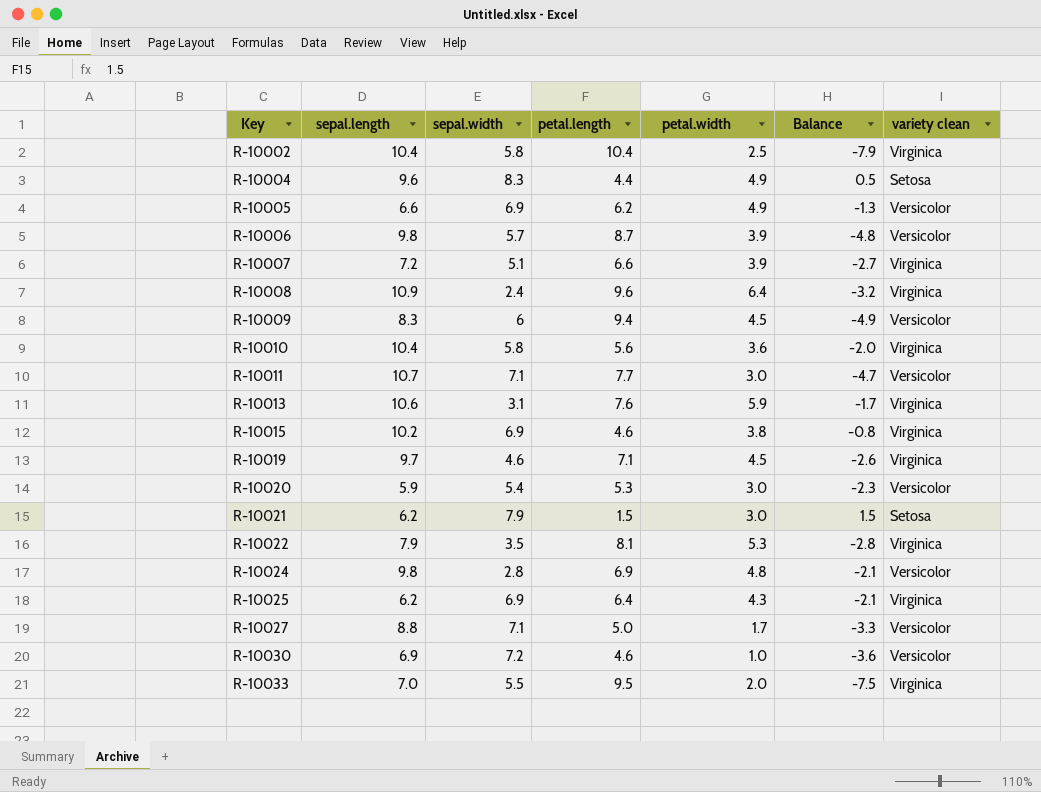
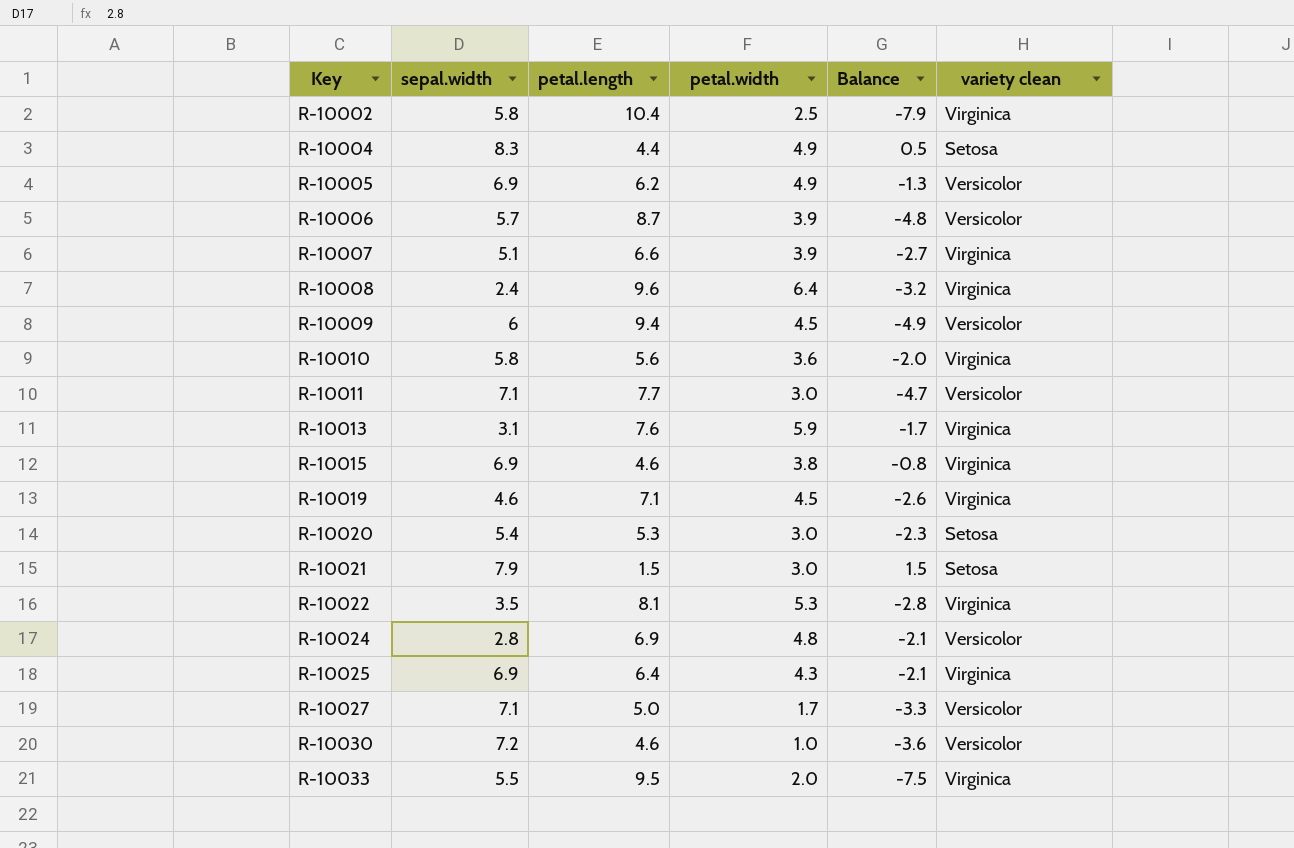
column sepal.length | position: 2 -> none
R-10020 | variety clean: Versicolor -> Setosa

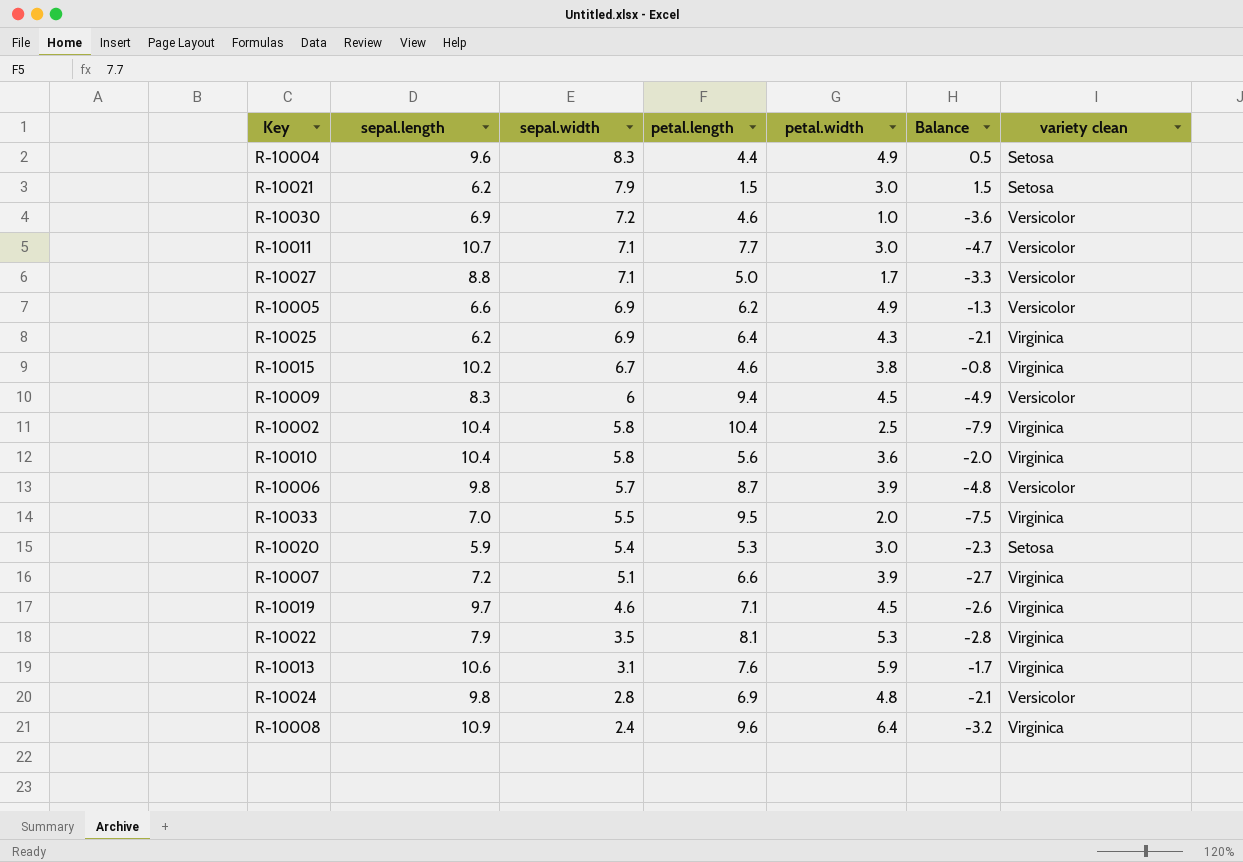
row order: Key ascending -> sepal.width descending
column sepal.length | position: none -> 2
R-10015 | sepal.width: 6.9 -> 6.7

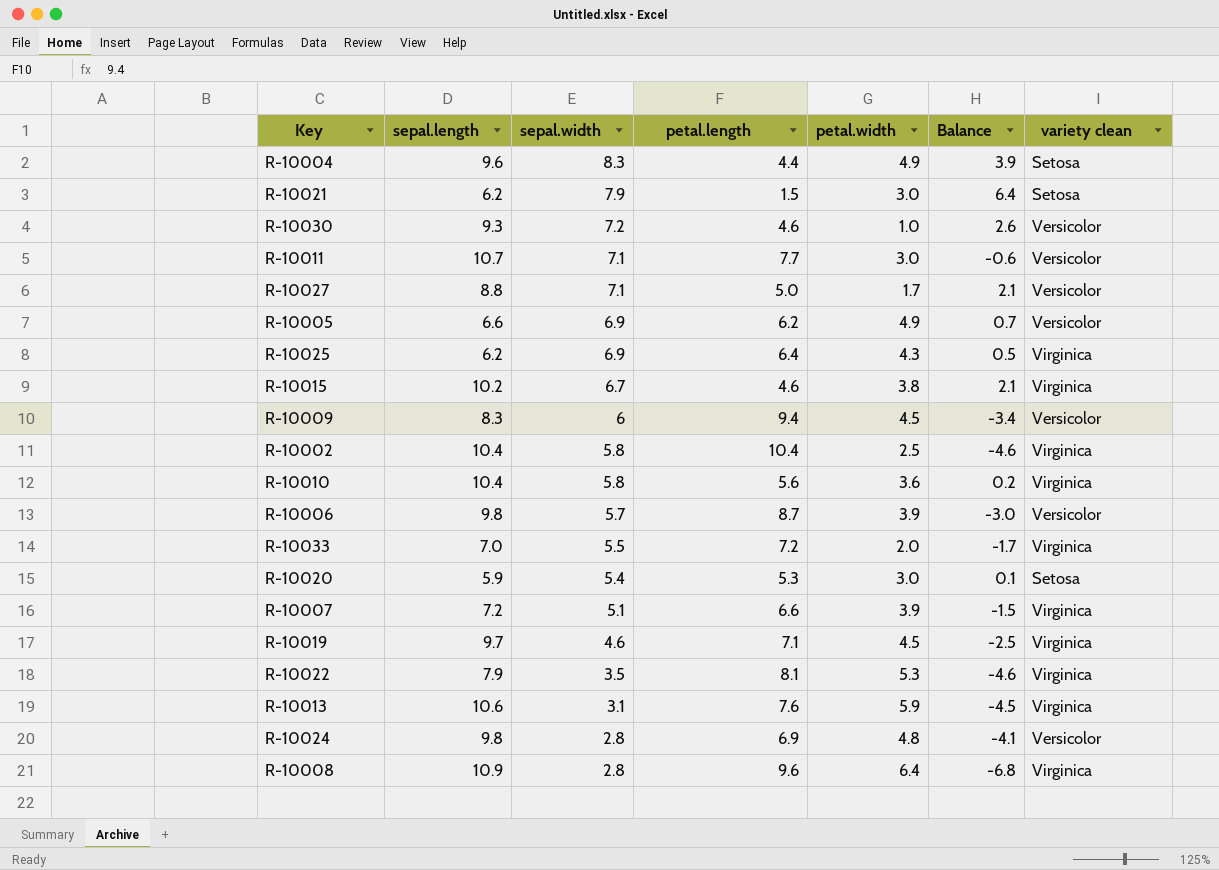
column Balance | formula: [petal.width] - [petal.length] -> [sepal.width] - [petal.length]
R-10030 | sepal.length: 6.9 -> 9.3
R-10033 | petal.length: 9.5 -> 7.2
R-10008 | sepal.width: 2.4 -> 2.8

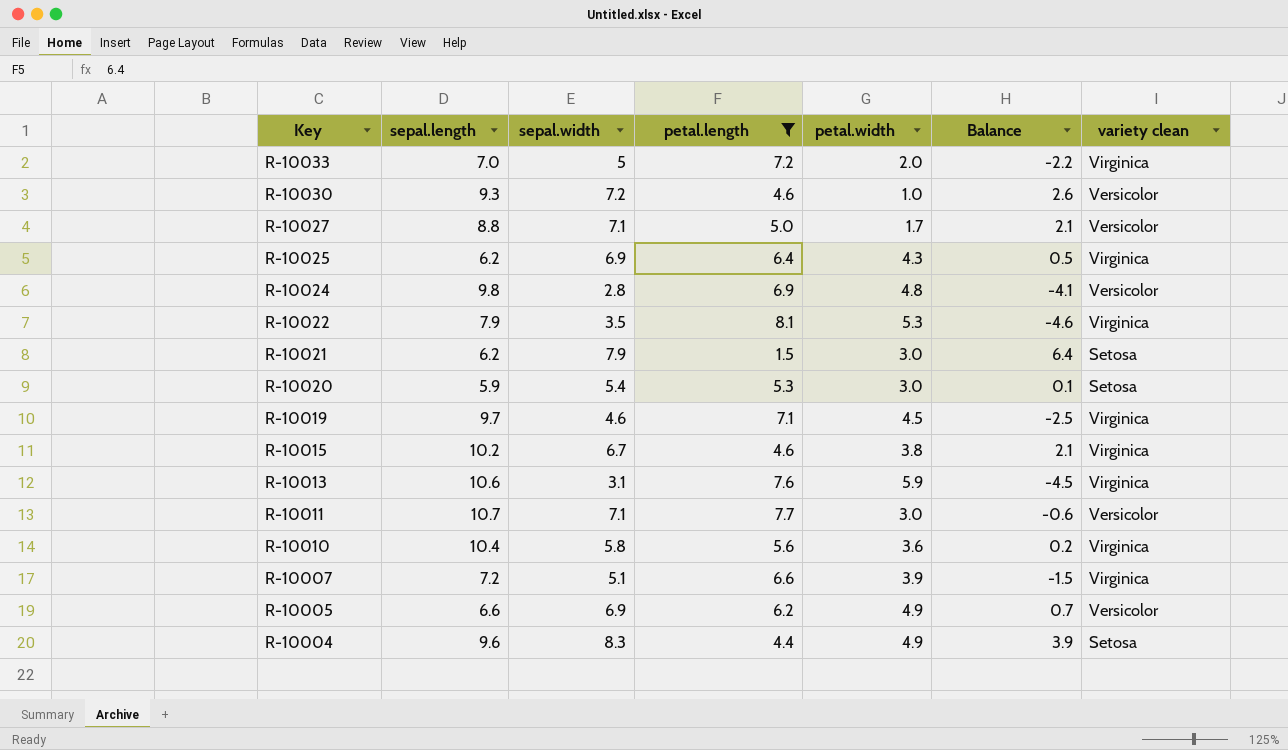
filter: none -> petal.length <= 8.1
row order: sepal.width descending -> Key descending
R-10033 | sepal.width: 5.5 -> 5
R-10033 | Balance: -1.7 -> -2.2

